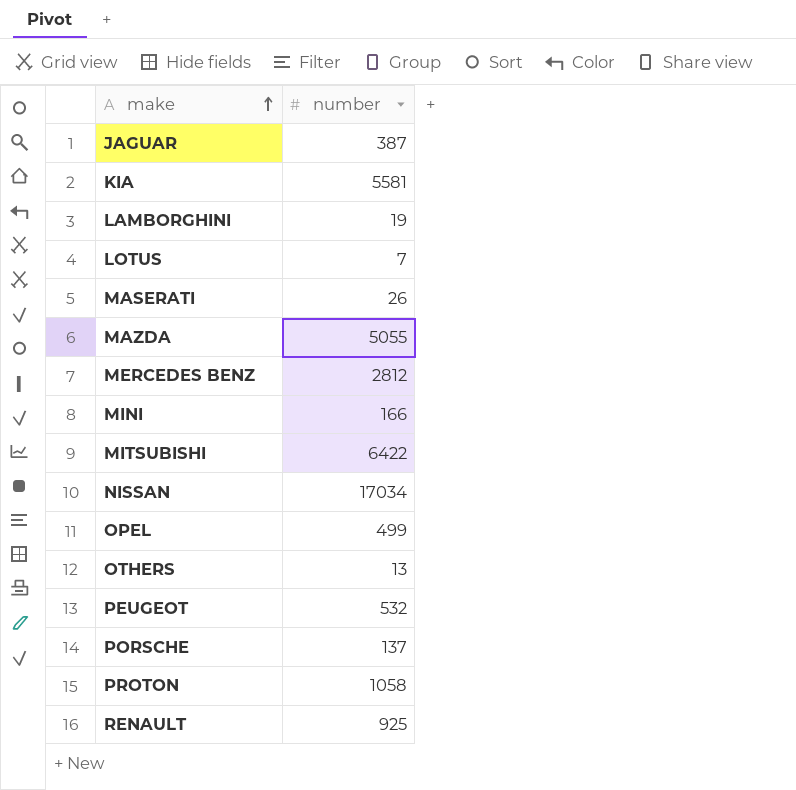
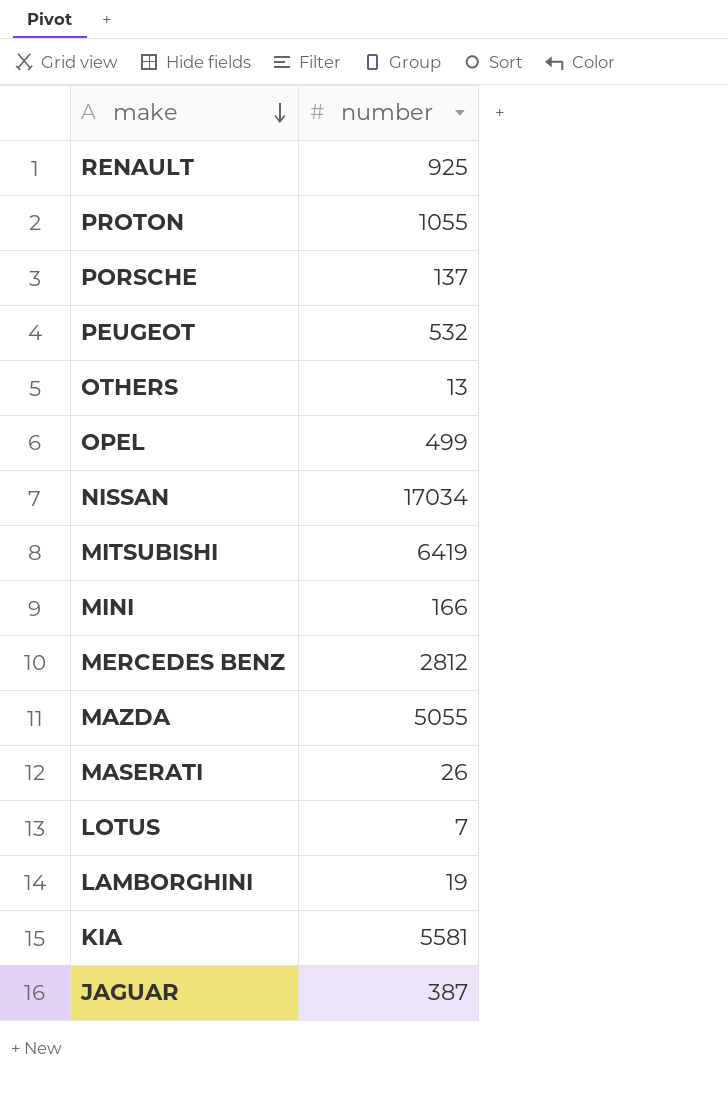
row order: make ascending -> make descending
PROTON | number: 1058 -> 1055
MITSUBISHI | number: 6422 -> 6419

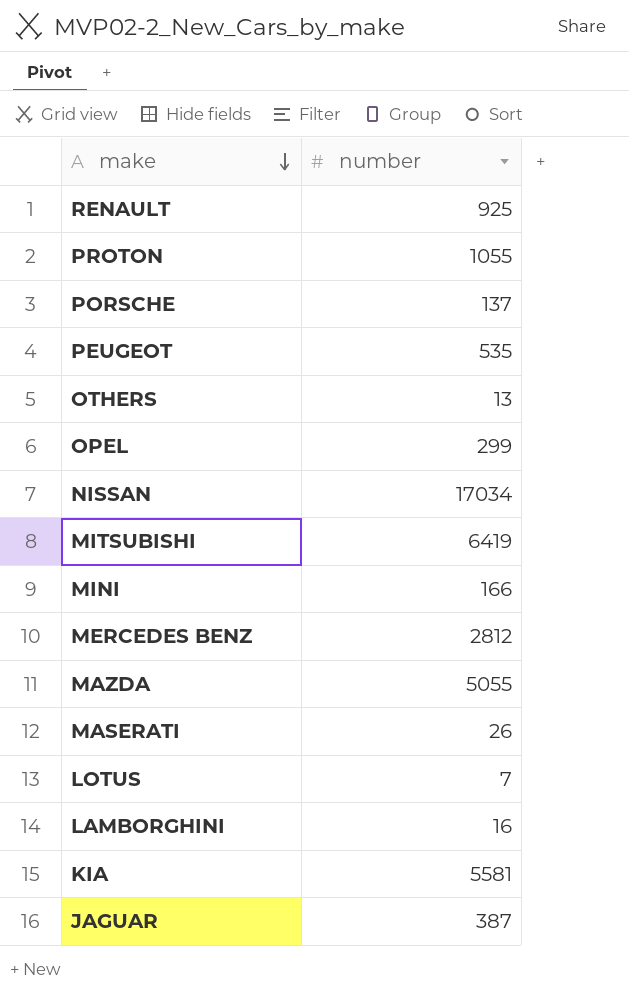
PEUGEOT | number: 532 -> 535
OPEL | number: 499 -> 299
LAMBORGHINI | number: 19 -> 16

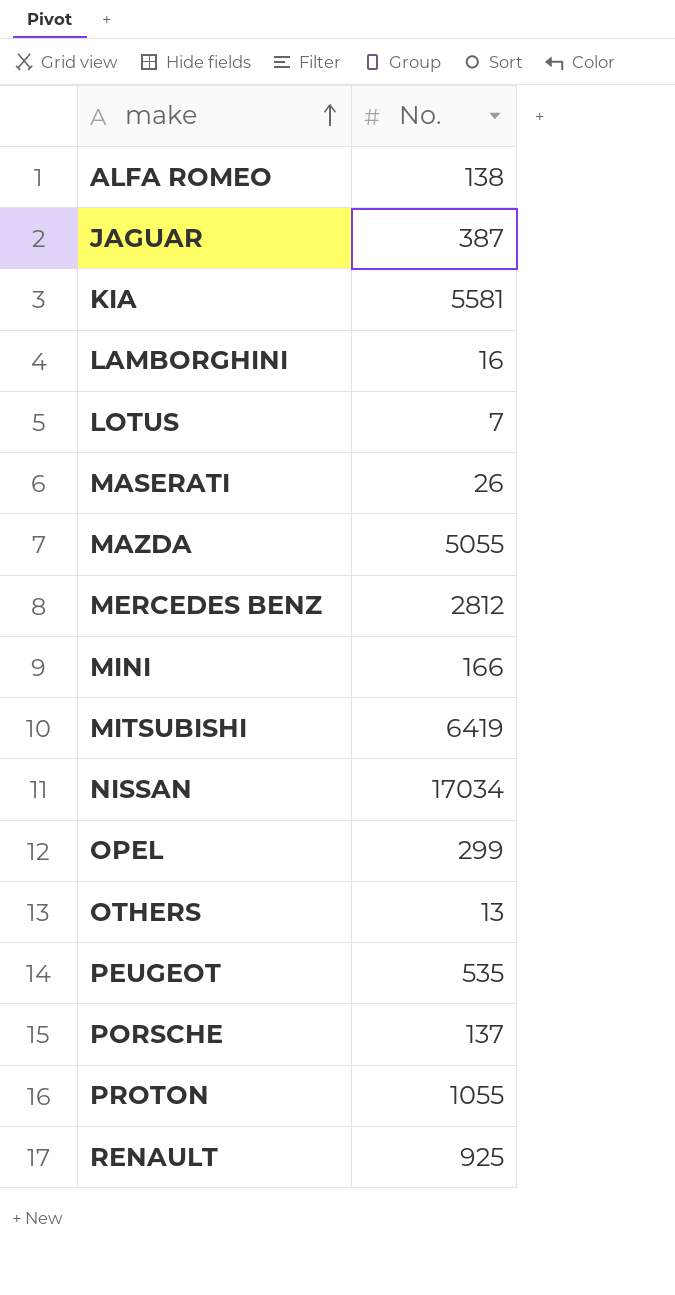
row order: make descending -> make ascending
column name: number -> No.
row ALFA ROMEO: none -> 138

